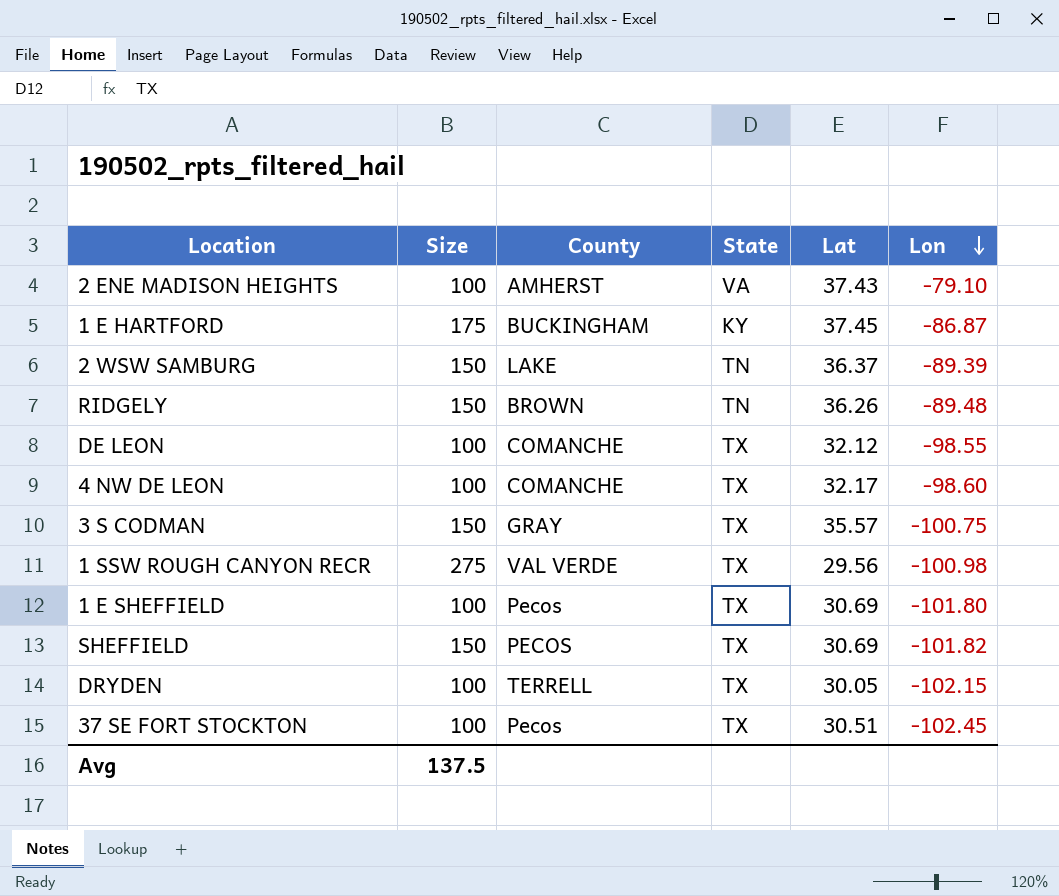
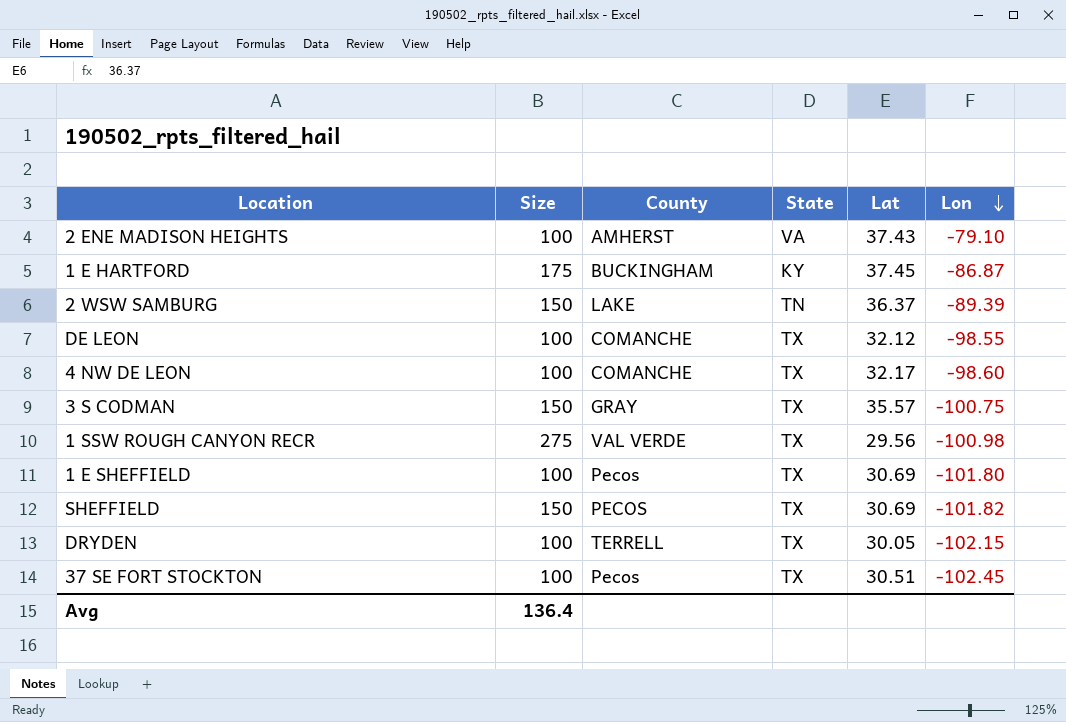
row RIDGELY: 150 | BROWN | TN | 36.26 | -89.48 -> none
Avg | Size: 137.5 -> 136.4

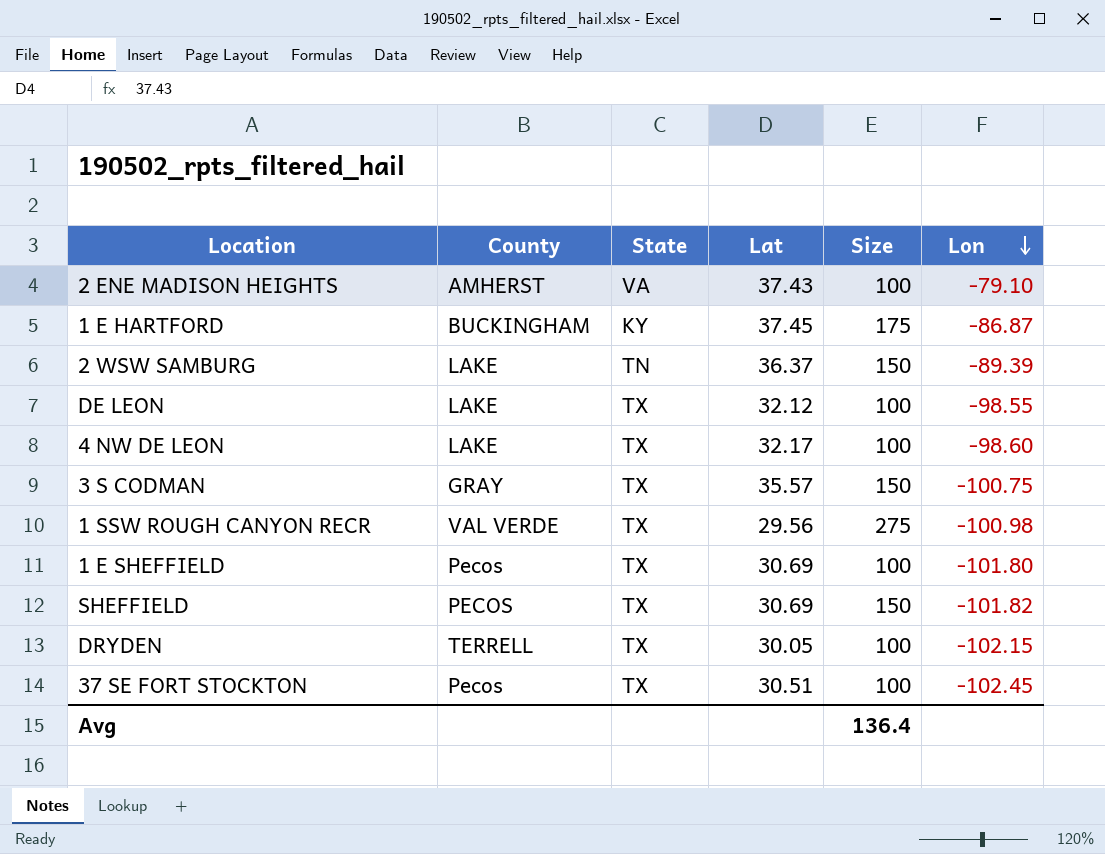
column Size | position: 2 -> 5
DE LEON | County: COMANCHE -> LAKE
4 NW DE LEON | County: COMANCHE -> LAKE

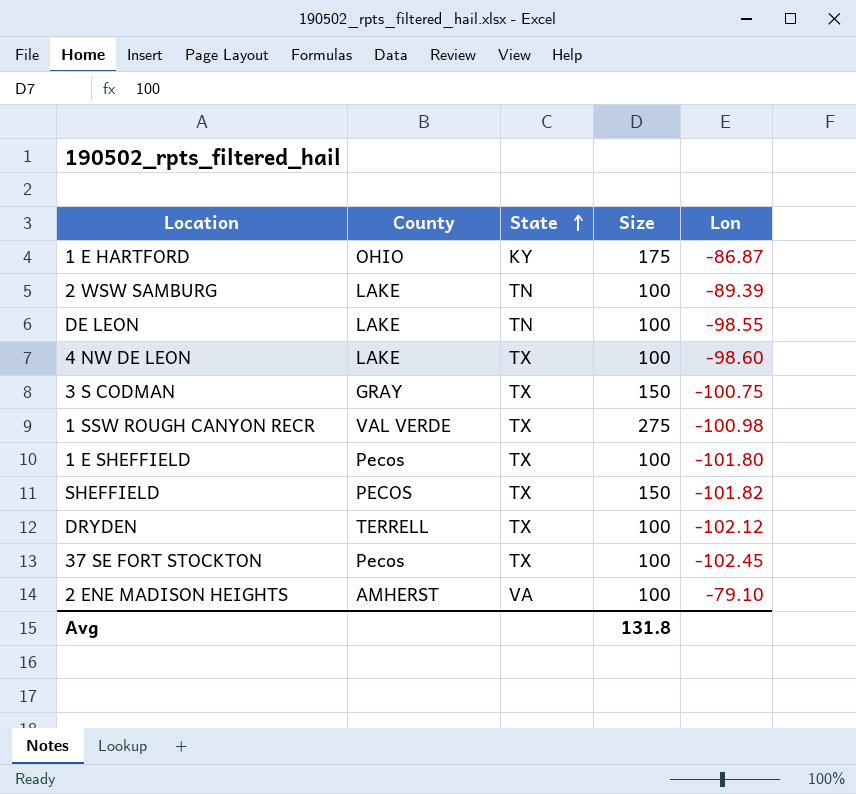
row order: Lon descending -> State ascending
column Lat | position: 4 -> none
1 E HARTFORD | County: BUCKINGHAM -> OHIO
2 WSW SAMBURG | Size: 150 -> 100
DE LEON | State: TX -> TN
DRYDEN | Lon: -102.15 -> -102.12
Avg | Size: 136.4 -> 131.8

